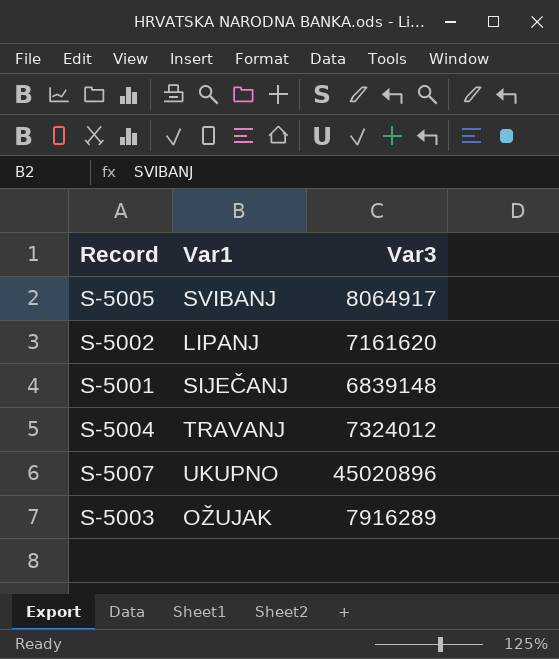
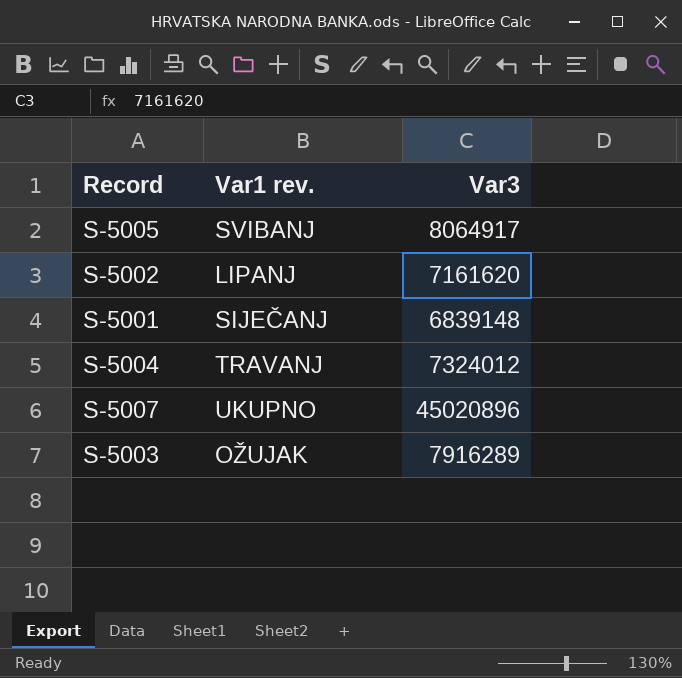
column name: Var1 -> Var1 rev.

